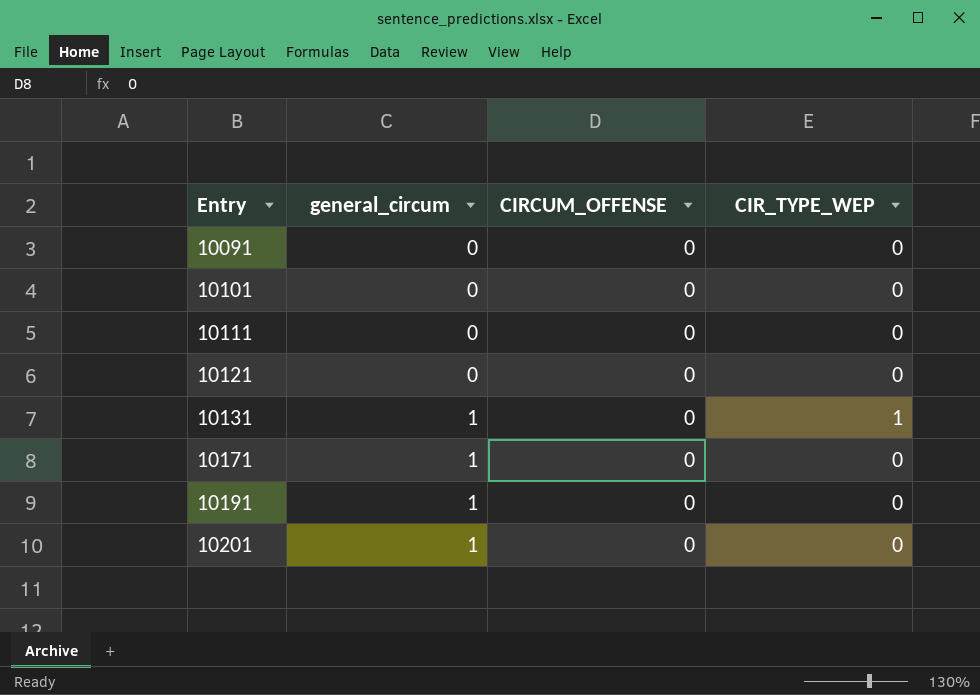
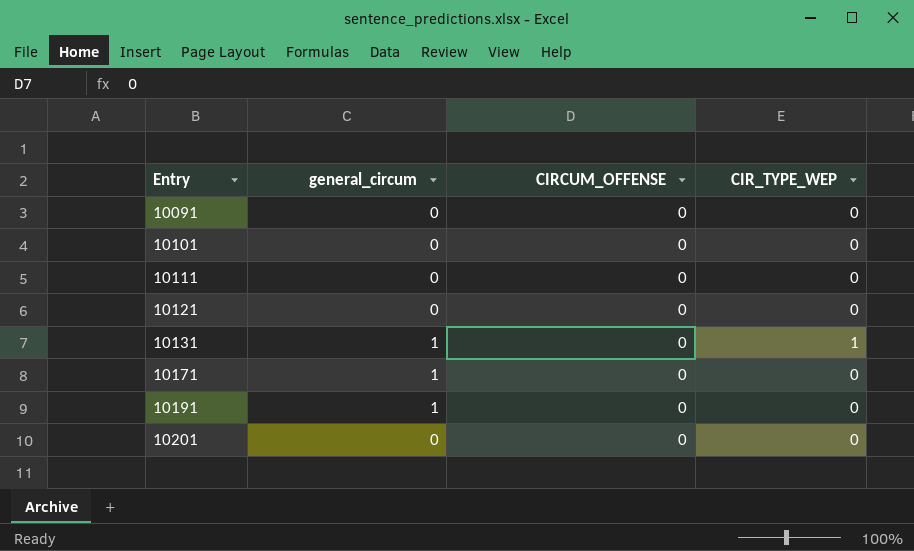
10201 | general_circum: 1 -> 0

